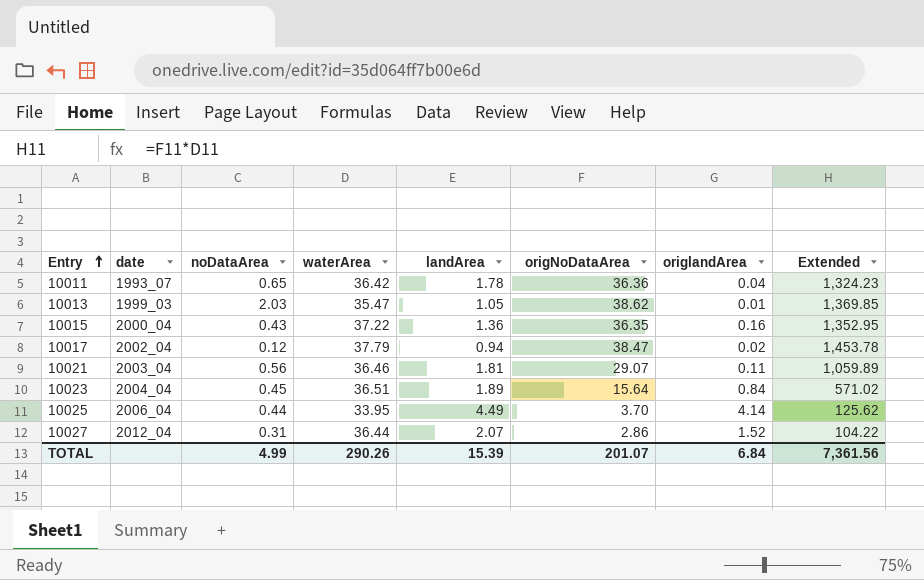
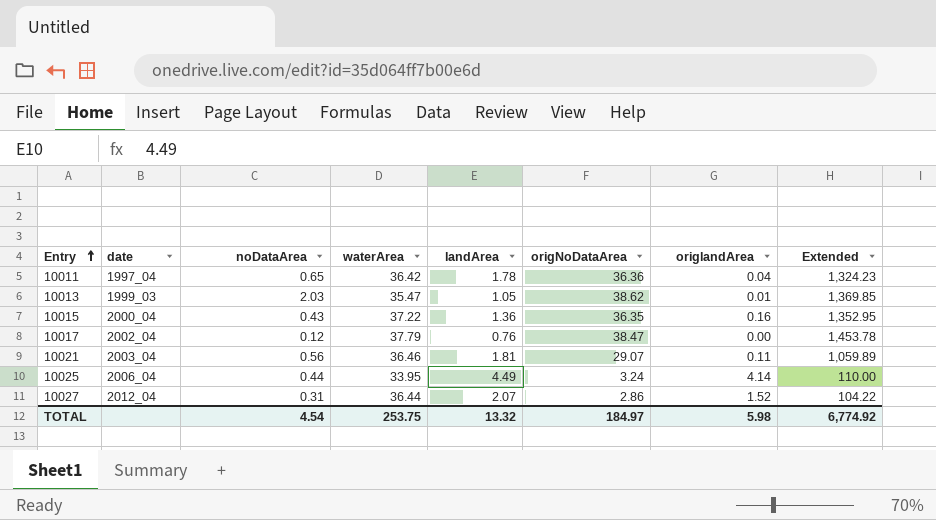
row 10023: 2004_04 | 0.45 | 36.51 | 1.89 | 15.64 | 0.84 | 571.02 -> none
10011 | date: 1993_07 -> 1997_04
10017 | landArea: 0.94 -> 0.76
10017 | origlandArea: 0.02 -> 0.00
10025 | origNoDataArea: 3.70 -> 3.24
10025 | Extended: 125.62 -> 110.00
TOTAL | noDataArea: 4.99 -> 4.54
TOTAL | waterArea: 290.26 -> 253.75
TOTAL | landArea: 15.39 -> 13.32
TOTAL | origNoDataArea: 201.07 -> 184.97
TOTAL | origlandArea: 6.84 -> 5.98
TOTAL | Extended: 7,361.56 -> 6,774.92

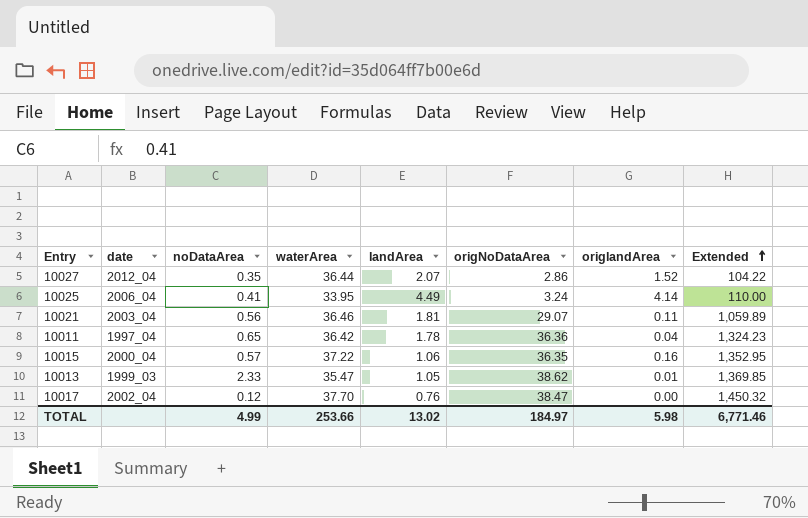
row order: Entry ascending -> Extended ascending
10027 | noDataArea: 0.31 -> 0.35
10025 | noDataArea: 0.44 -> 0.41
10015 | noDataArea: 0.43 -> 0.57
10015 | landArea: 1.36 -> 1.06
10013 | noDataArea: 2.03 -> 2.33
10017 | waterArea: 37.79 -> 37.70
10017 | Extended: 1,453.78 -> 1,450.32
TOTAL | noDataArea: 4.54 -> 4.99
TOTAL | waterArea: 253.75 -> 253.66
TOTAL | landArea: 13.32 -> 13.02
TOTAL | Extended: 6,774.92 -> 6,771.46

